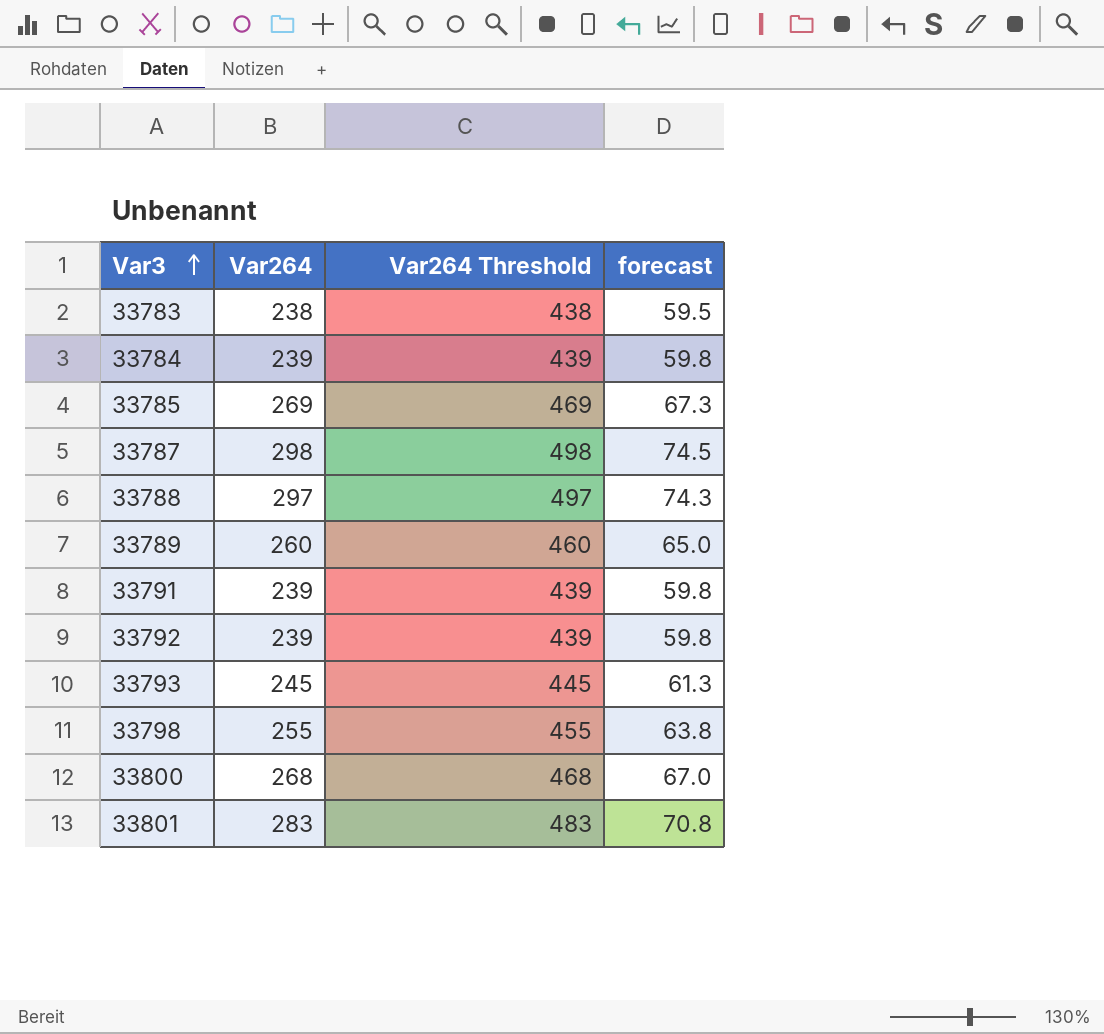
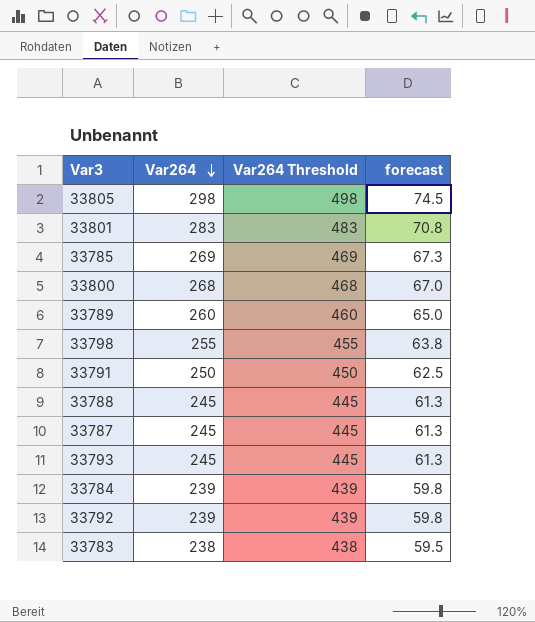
row order: Var3 ascending -> Var264 descending
row 33805: none -> 298 | 498 | 74.5
33791 | Var264: 239 -> 250
33791 | Var264 Threshold: 439 -> 450
33791 | forecast: 59.8 -> 62.5
33788 | Var264: 297 -> 245
33788 | Var264 Threshold: 497 -> 445
33788 | forecast: 74.3 -> 61.3
33787 | Var264: 298 -> 245
33787 | Var264 Threshold: 498 -> 445
33787 | forecast: 74.5 -> 61.3

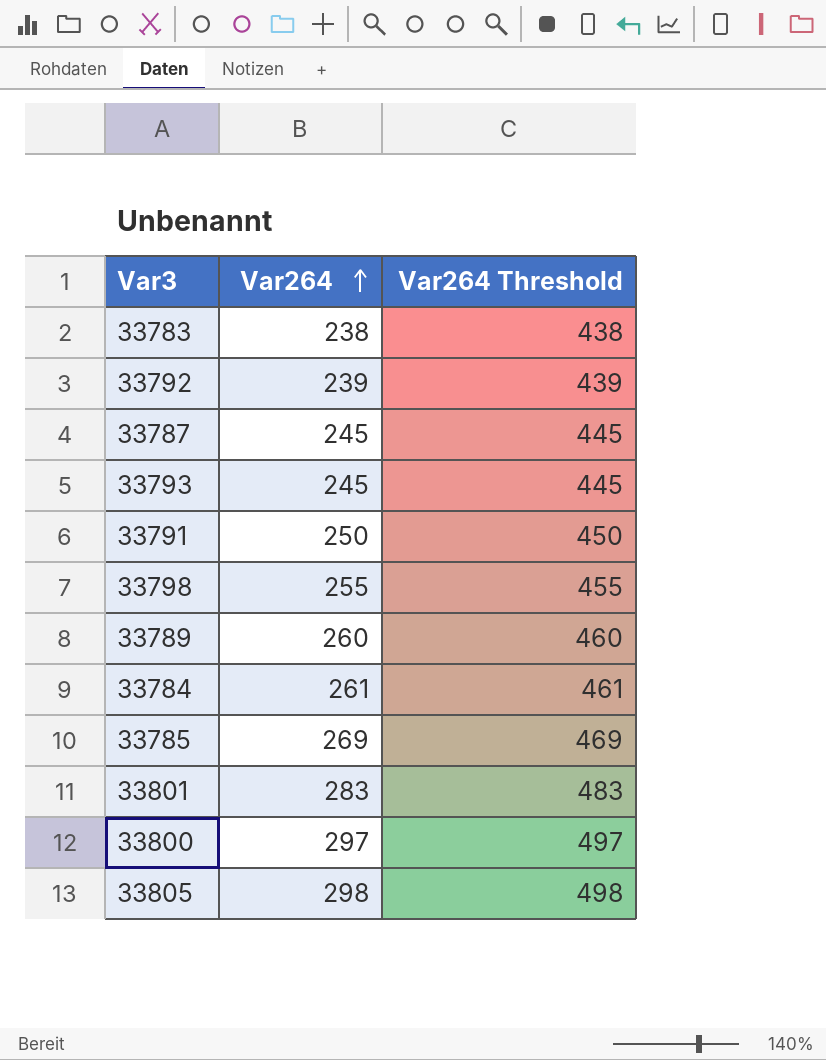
row order: Var264 descending -> Var264 ascending
column forecast | formula: [Var264] * 0.25 -> none
row 33788: 245 | 445 | 61.3 -> none
33784 | Var264: 239 -> 261
33784 | Var264 Threshold: 439 -> 461
33800 | Var264: 268 -> 297
33800 | Var264 Threshold: 468 -> 497

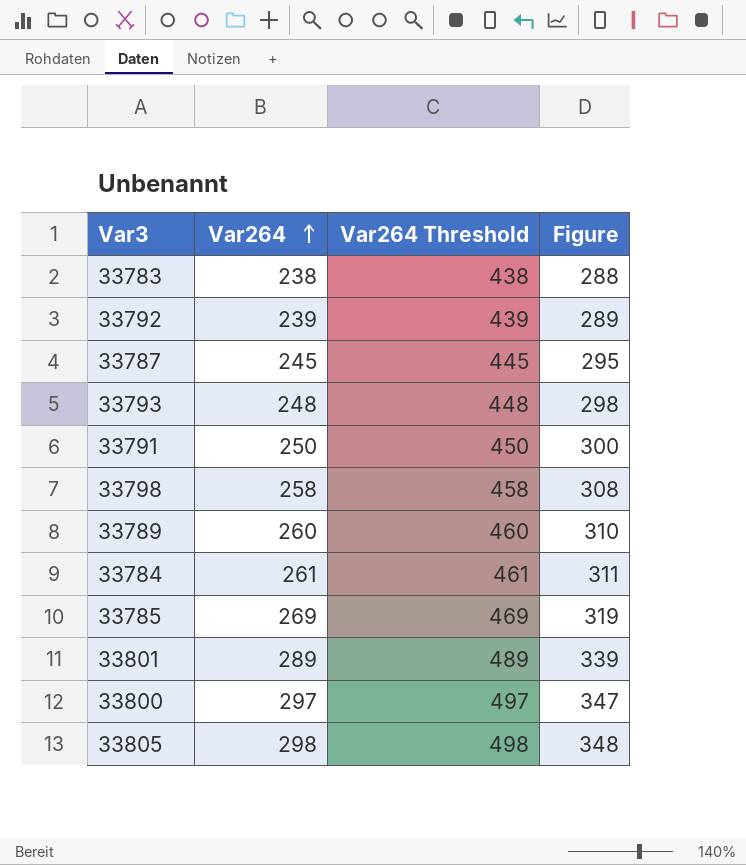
column Figure | formula: none -> [Var264] + 50
33793 | Var264: 245 -> 248
33793 | Var264 Threshold: 445 -> 448
33798 | Var264: 255 -> 258
33798 | Var264 Threshold: 455 -> 458
33801 | Var264: 283 -> 289
33801 | Var264 Threshold: 483 -> 489

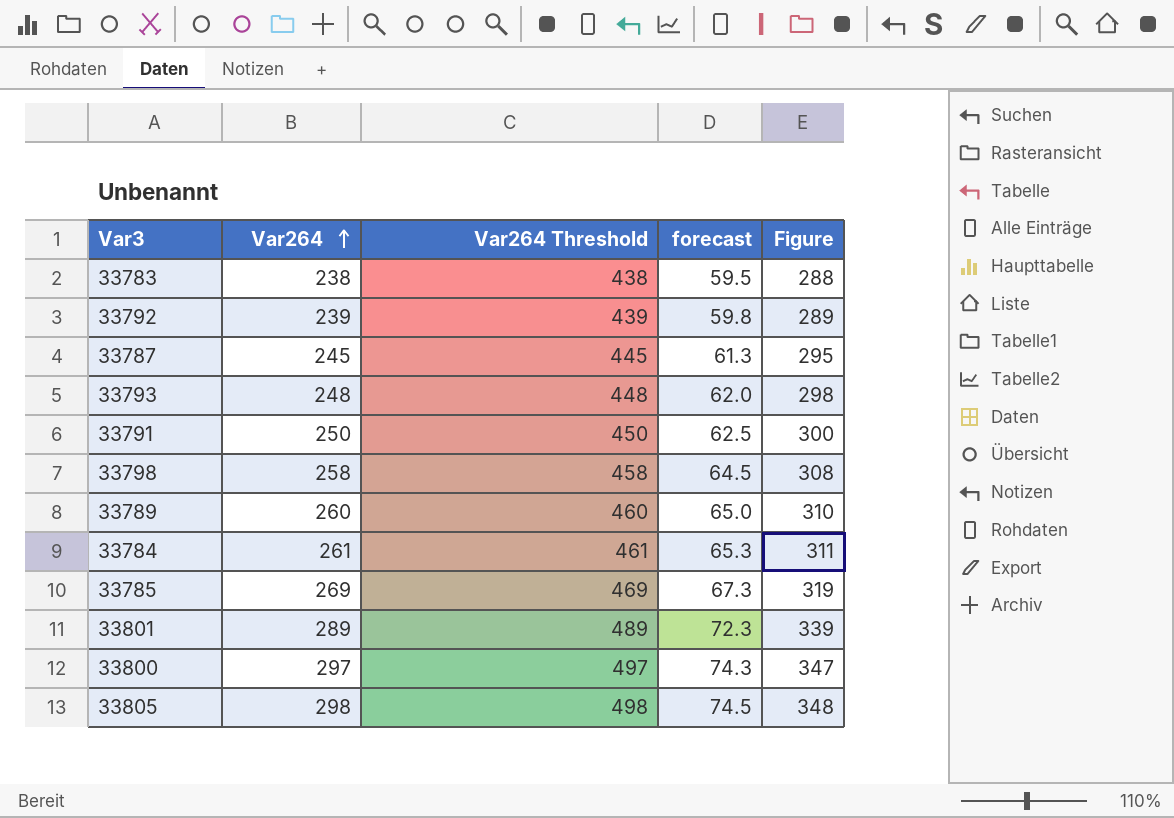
column forecast | formula: none -> [Var264] * 0.25

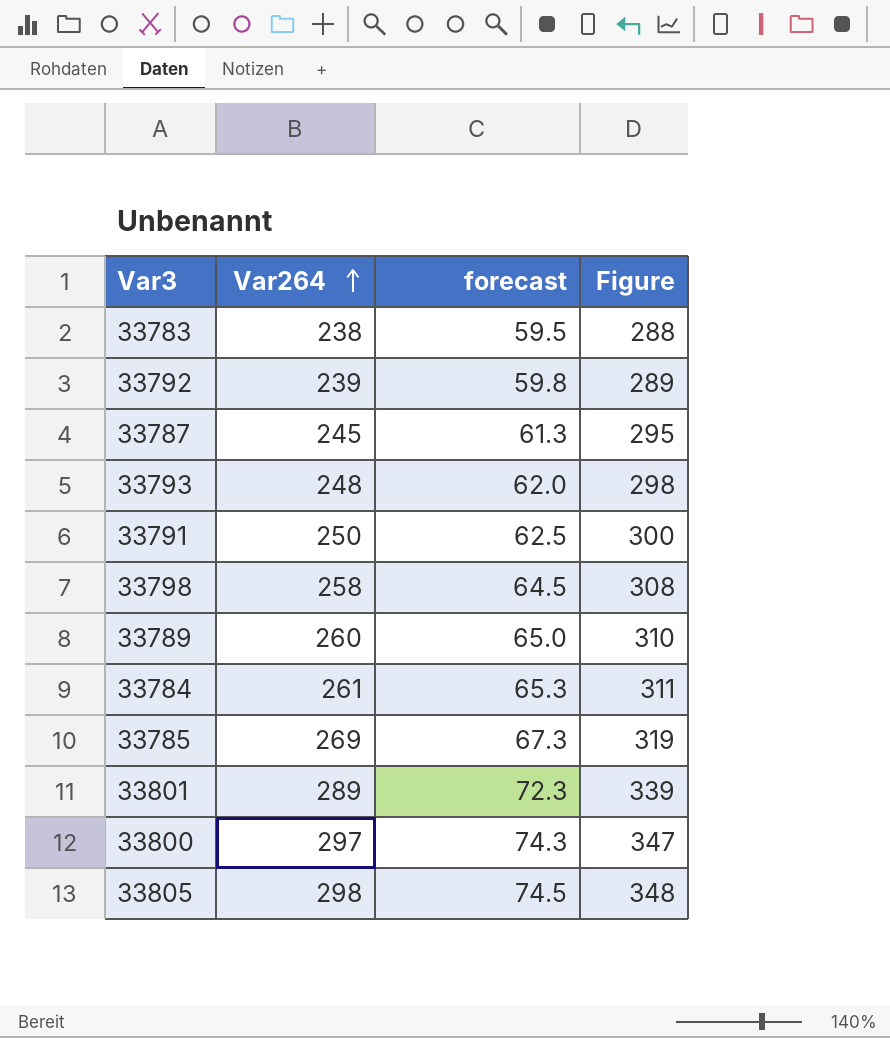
column Var264 Threshold | formula: [Var264] + 200 -> none

